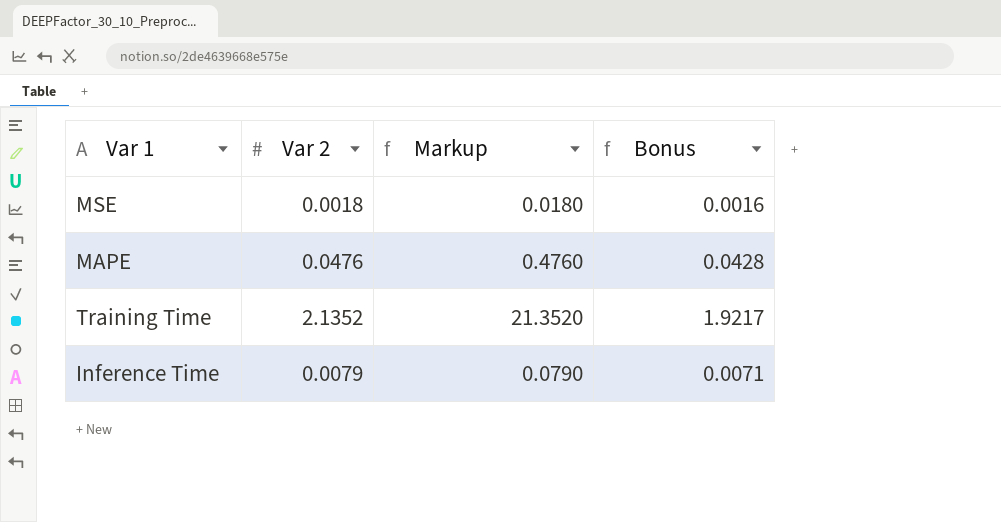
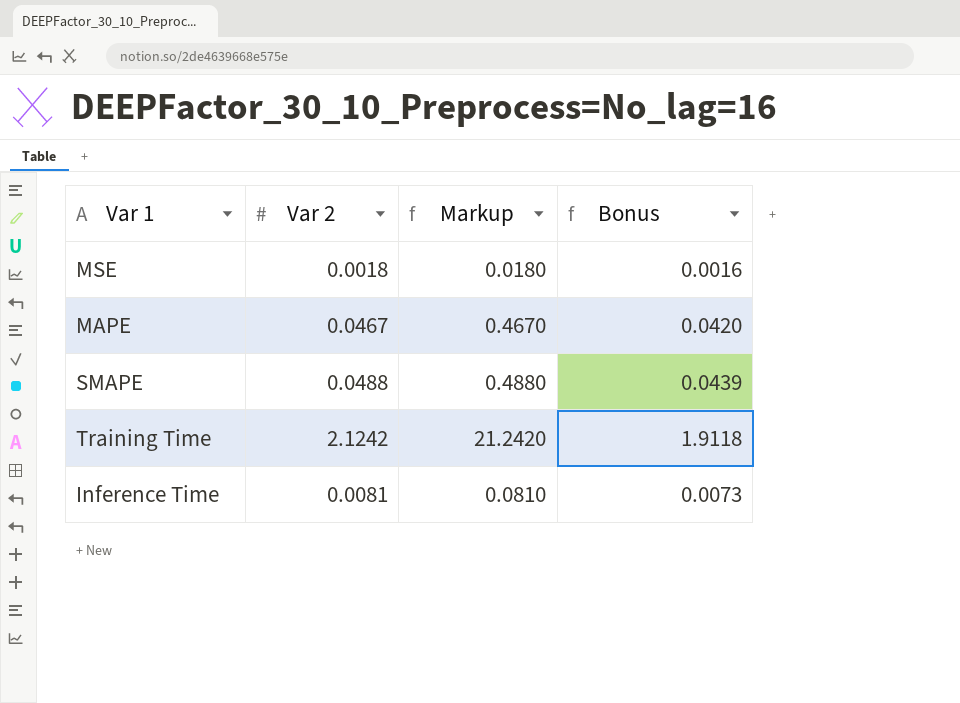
MAPE | Var 2: 0.0476 -> 0.0467
MAPE | Markup: 0.4760 -> 0.4670
MAPE | Bonus: 0.0428 -> 0.0420
row SMAPE: none -> 0.0488 | 0.4880 | 0.0439
Training Time | Var 2: 2.1352 -> 2.1242
Training Time | Markup: 21.3520 -> 21.2420
Training Time | Bonus: 1.9217 -> 1.9118
Inference Time | Var 2: 0.0079 -> 0.0081
Inference Time | Markup: 0.0790 -> 0.0810
Inference Time | Bonus: 0.0071 -> 0.0073

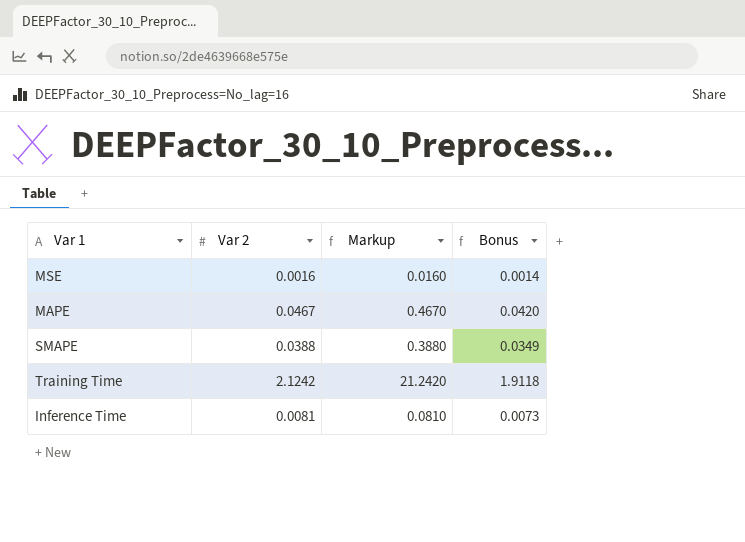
MSE | Var 2: 0.0018 -> 0.0016
MSE | Markup: 0.0180 -> 0.0160
MSE | Bonus: 0.0016 -> 0.0014
SMAPE | Var 2: 0.0488 -> 0.0388
SMAPE | Markup: 0.4880 -> 0.3880
SMAPE | Bonus: 0.0439 -> 0.0349

